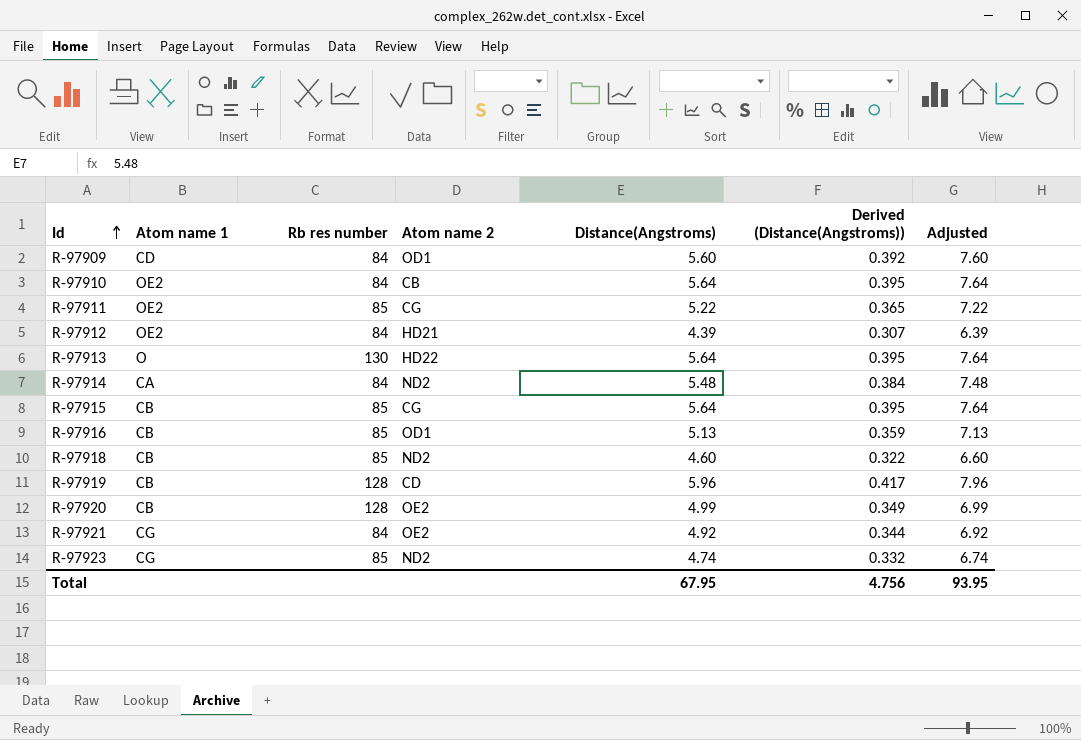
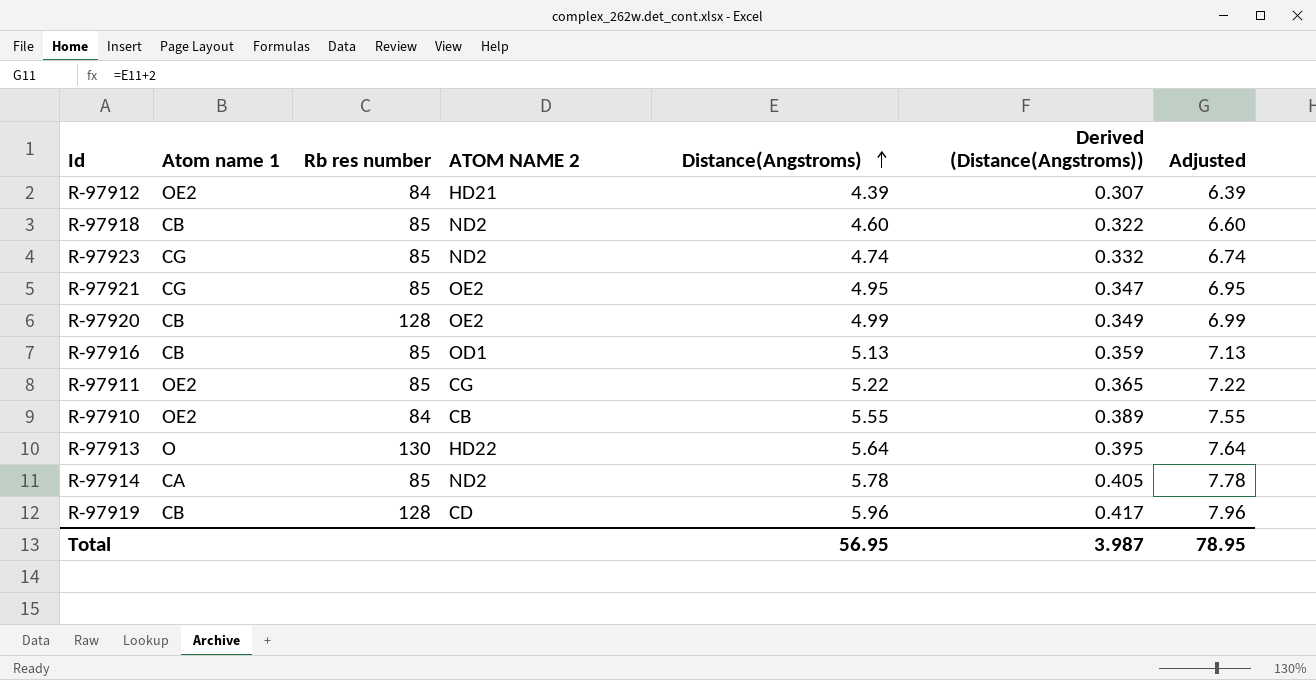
row order: Id ascending -> Distance(Angstroms) ascending
column name: Atom name 2 -> ATOM NAME 2
row R-97909: CD | 84 | OD1 | 5.60 | 0.392 | 7.60 -> none
row R-97915: CB | 85 | CG | 5.64 | 0.395 | 7.64 -> none
R-97921 | Rb res number: 84 -> 85
R-97921 | Distance(Angstroms): 4.92 -> 4.95
R-97921 | Derived (Distance(Angstroms)): 0.344 -> 0.347
R-97921 | Adjusted: 6.92 -> 6.95
R-97910 | Distance(Angstroms): 5.64 -> 5.55
R-97910 | Derived (Distance(Angstroms)): 0.395 -> 0.389
R-97910 | Adjusted: 7.64 -> 7.55
R-97914 | Rb res number: 84 -> 85
R-97914 | Distance(Angstroms): 5.48 -> 5.78
R-97914 | Derived (Distance(Angstroms)): 0.384 -> 0.405
R-97914 | Adjusted: 7.48 -> 7.78
Total | Distance(Angstroms): 67.95 -> 56.95
Total | Derived (Distance(Angstroms)): 4.756 -> 3.987
Total | Adjusted: 93.95 -> 78.95

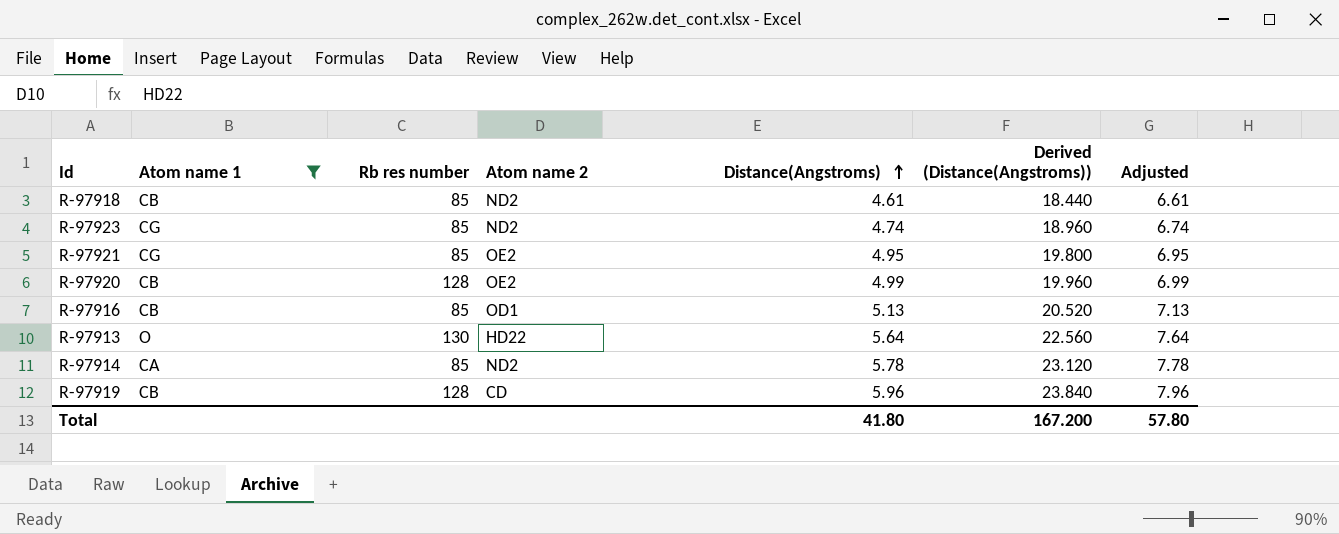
filter: none -> Atom name 1 != OE2
column name: ATOM NAME 2 -> Atom name 2
column Derived (Distance(Angstroms)) | formula: [Distance(Angstroms)] * 0.07 -> [Distance(Angstroms)] * 4
R-97918 | Distance(Angstroms): 4.60 -> 4.61
R-97918 | Adjusted: 6.60 -> 6.61
Total | Distance(Angstroms): 56.95 -> 41.80
Total | Derived (Distance(Angstroms)): 3.987 -> 167.200
Total | Adjusted: 78.95 -> 57.80

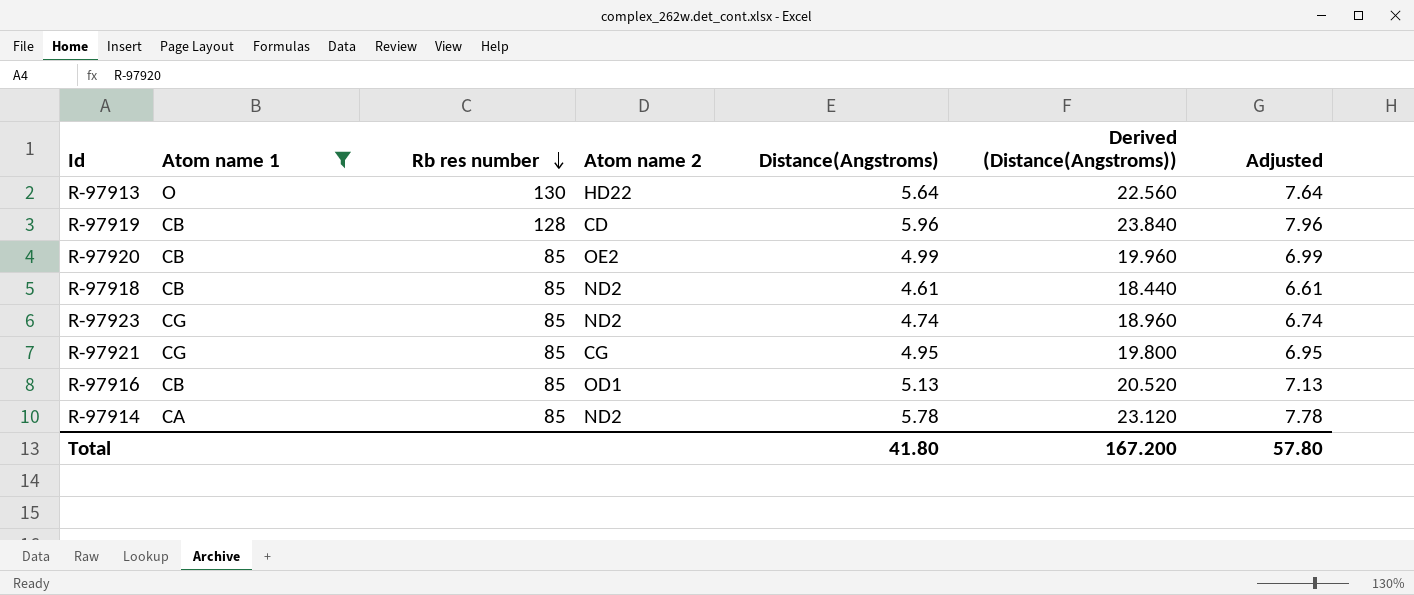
row order: Distance(Angstroms) ascending -> Rb res number descending
R-97920 | Rb res number: 128 -> 85
R-97921 | Atom name 2: OE2 -> CG

